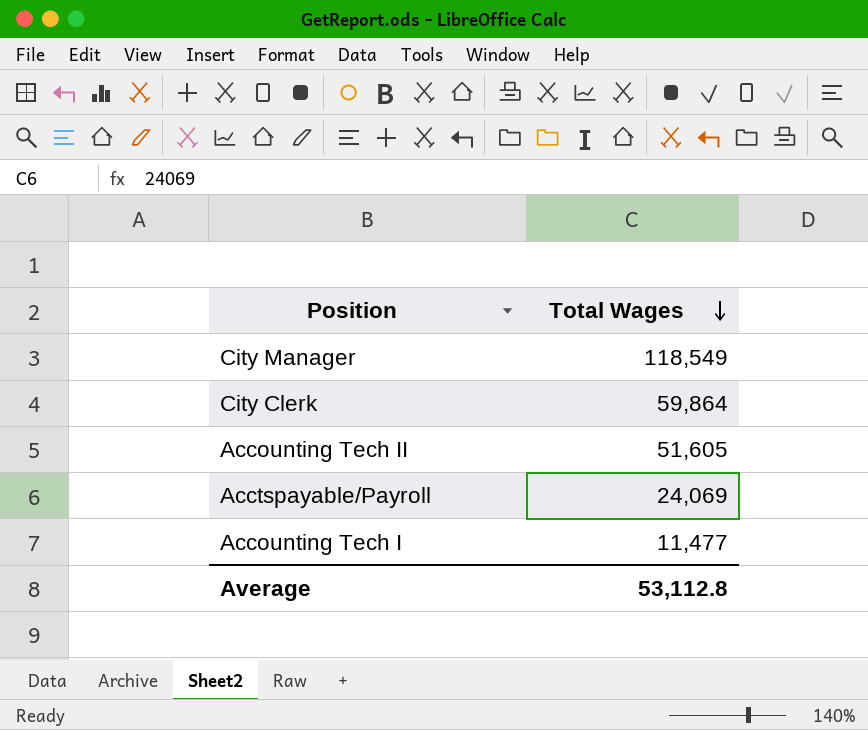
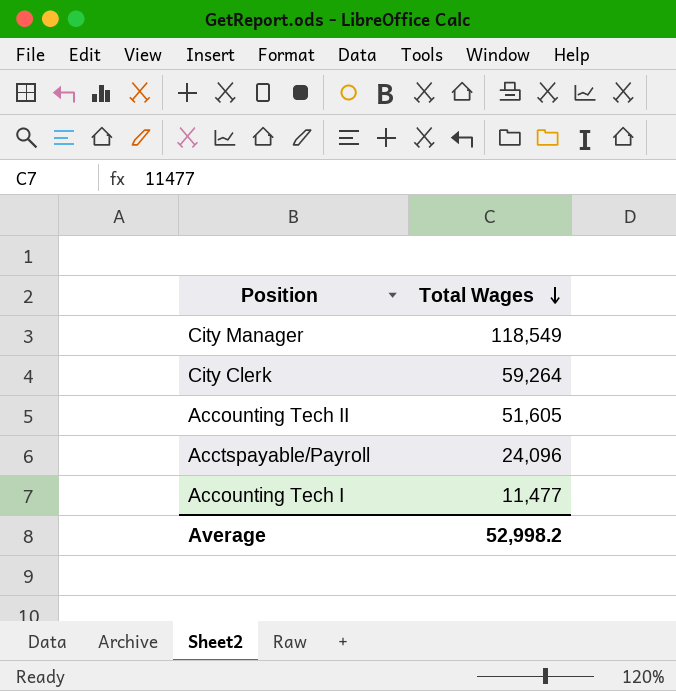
City Clerk | Total Wages: 59,864 -> 59,264
Acctspayable/Payroll | Total Wages: 24,069 -> 24,096
Average | Total Wages: 53,112.8 -> 52,998.2

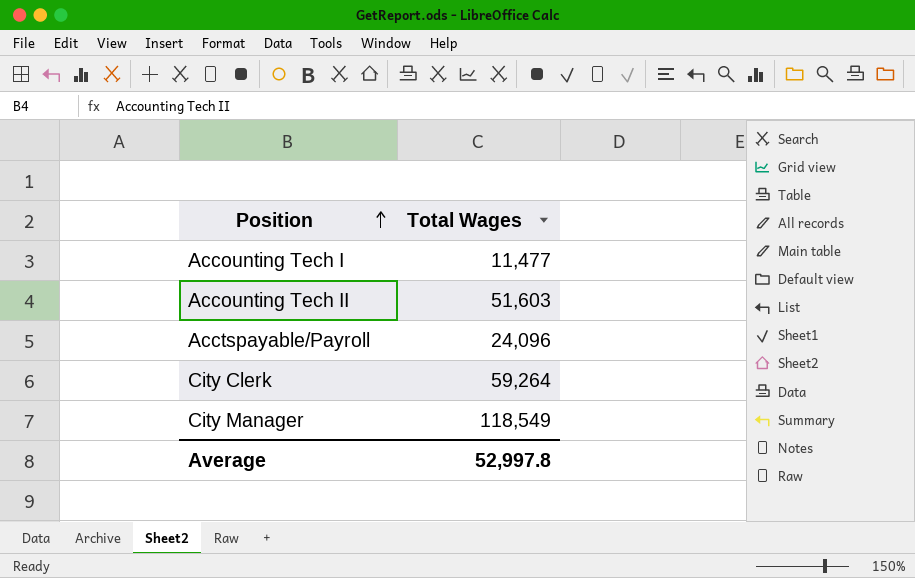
row order: Total Wages descending -> Position ascending
Accounting Tech II | Total Wages: 51,605 -> 51,603
Average | Total Wages: 52,998.2 -> 52,997.8

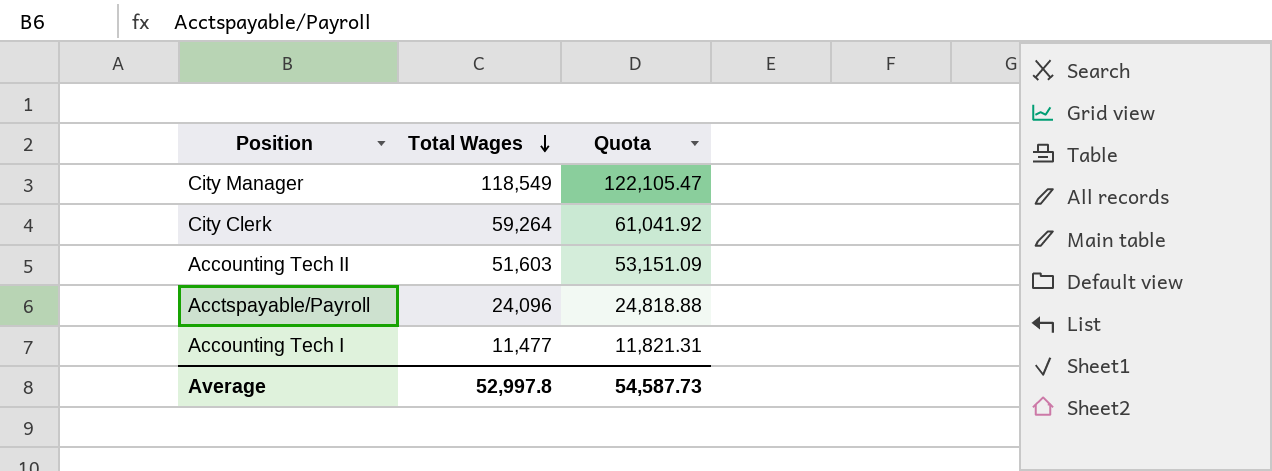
row order: Position ascending -> Total Wages descending
column Quota | formula: none -> [Total Wages] * 1.03

